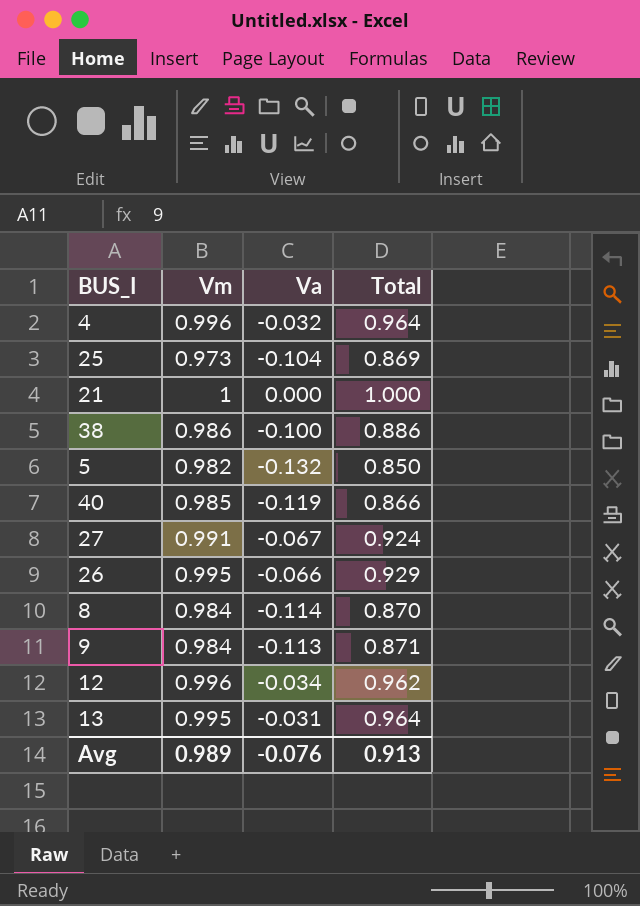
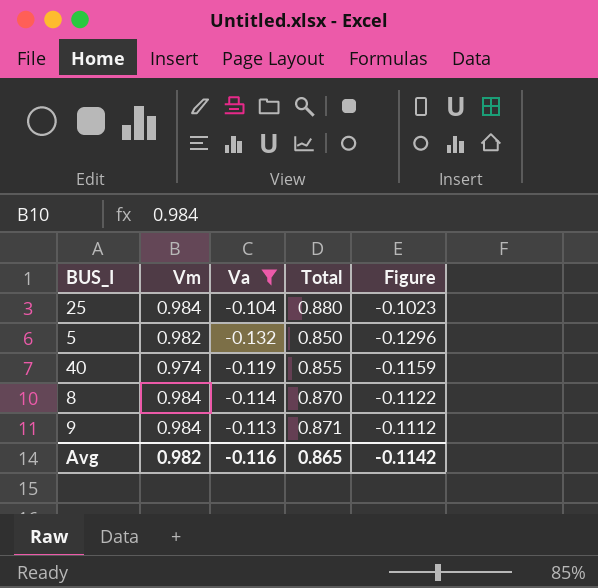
filter: none -> Va <= -0.104
column Figure | formula: none -> [Vm] * [Va]
25 | Vm: 0.973 -> 0.984
25 | Total: 0.869 -> 0.880
40 | Vm: 0.985 -> 0.974
40 | Total: 0.866 -> 0.855
Avg | Vm: 0.989 -> 0.982
Avg | Va: -0.076 -> -0.116
Avg | Total: 0.913 -> 0.865

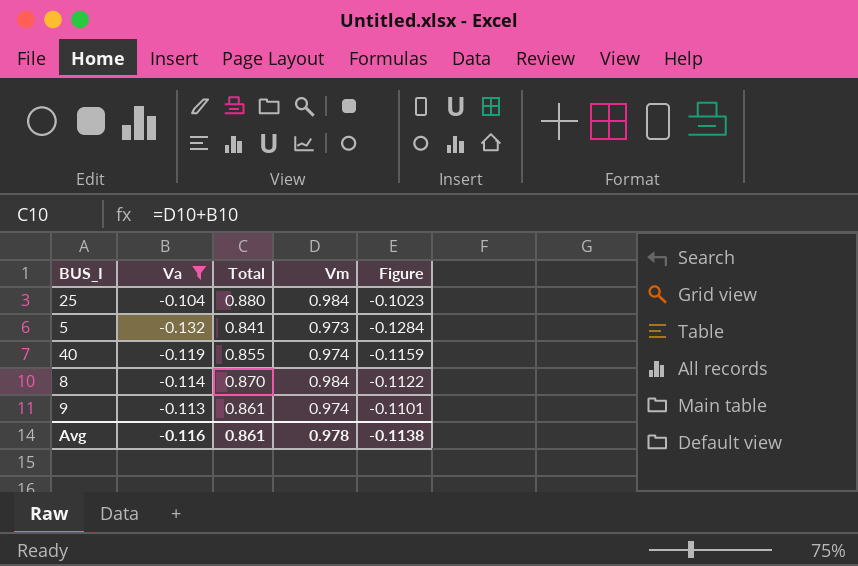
column Vm | position: 2 -> 4
5 | Total: 0.850 -> 0.841
5 | Vm: 0.982 -> 0.973
5 | Figure: -0.1296 -> -0.1284
9 | Total: 0.871 -> 0.861
9 | Vm: 0.984 -> 0.974
9 | Figure: -0.1112 -> -0.1101
Avg | Total: 0.865 -> 0.861
Avg | Vm: 0.982 -> 0.978
Avg | Figure: -0.1142 -> -0.1138

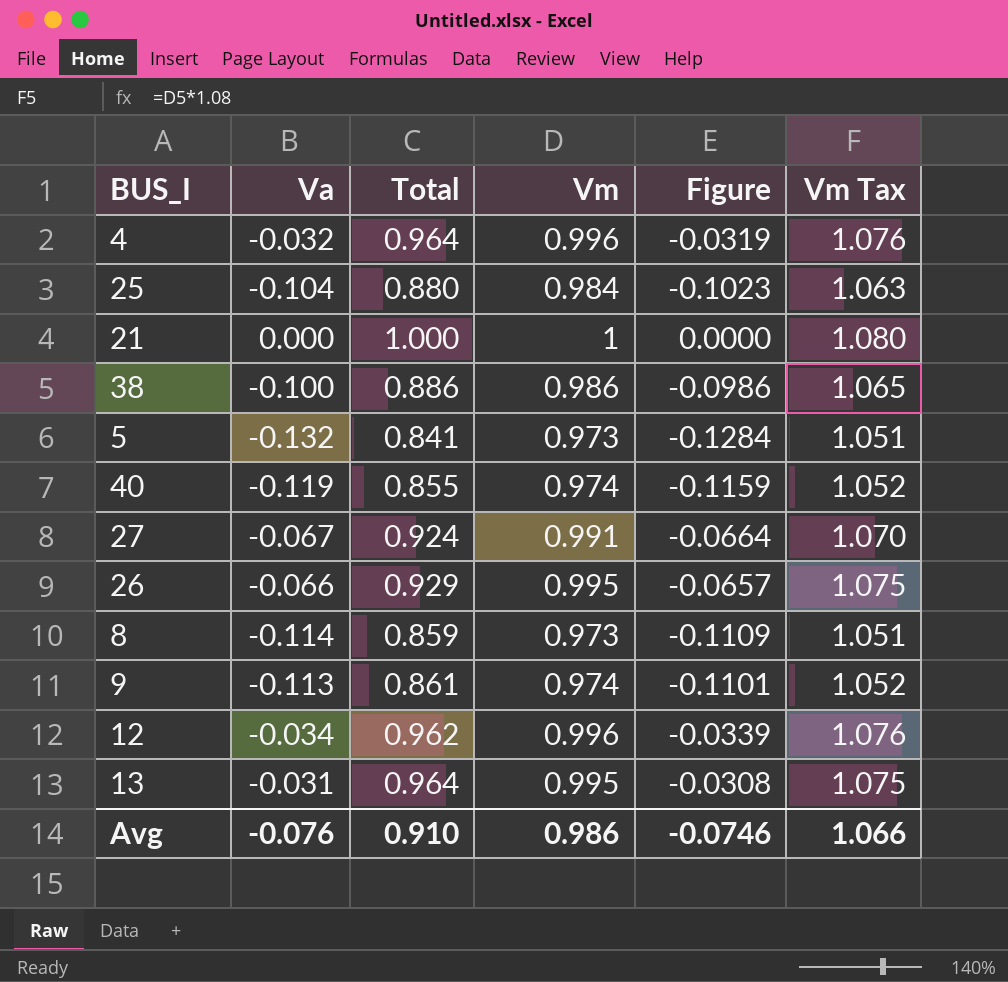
filter: Va <= -0.104 -> none
column Vm Tax | formula: none -> [Vm] * 1.08
8 | Total: 0.870 -> 0.859
8 | Vm: 0.984 -> 0.973
8 | Figure: -0.1122 -> -0.1109
Avg | Va: -0.116 -> -0.076
Avg | Total: 0.861 -> 0.910
Avg | Vm: 0.978 -> 0.986
Avg | Figure: -0.1138 -> -0.0746

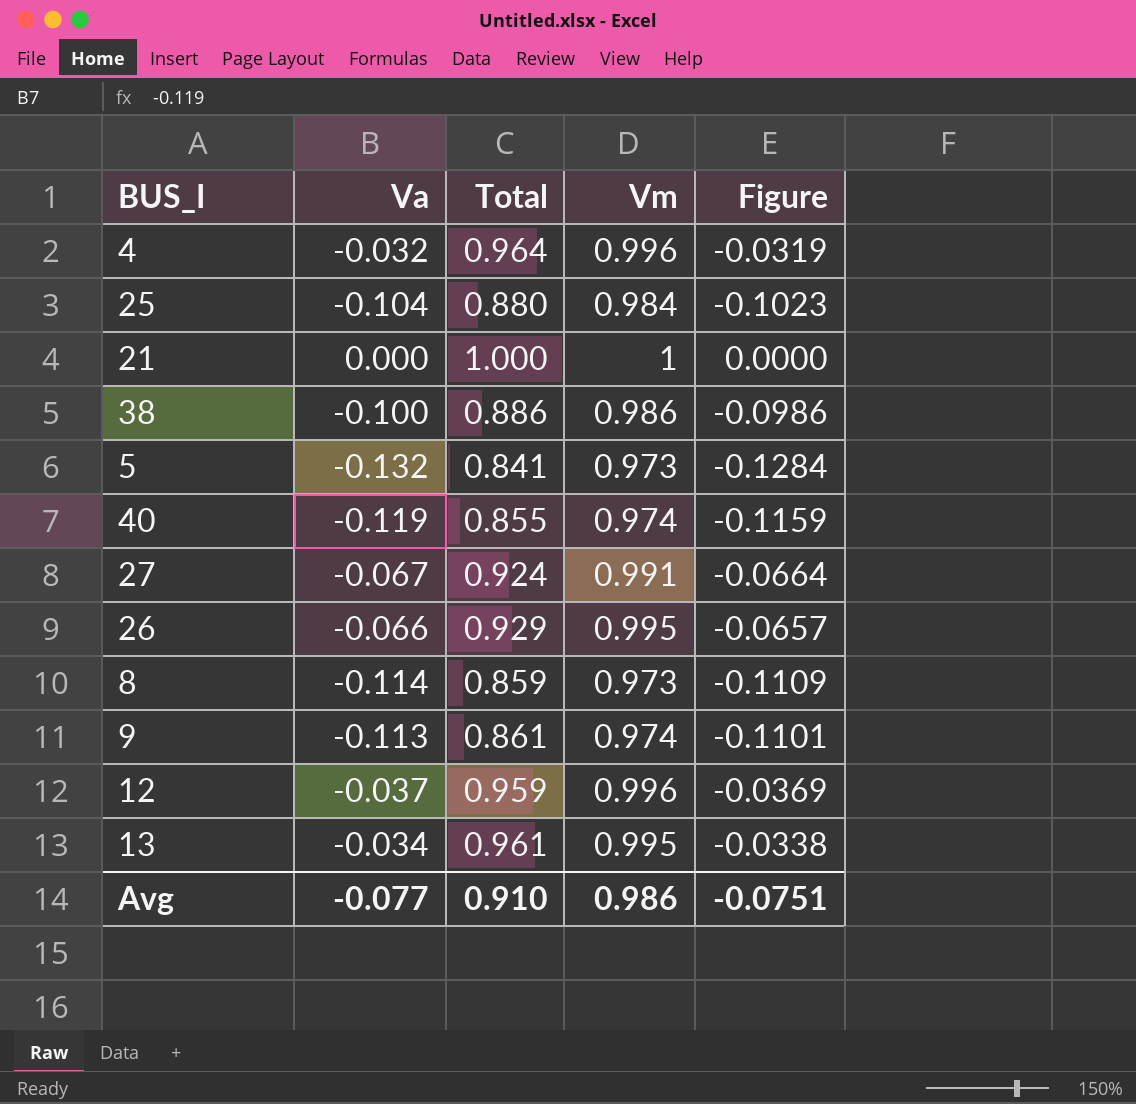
column Vm Tax | formula: [Vm] * 1.08 -> none
12 | Va: -0.034 -> -0.037
12 | Total: 0.962 -> 0.959
12 | Figure: -0.0339 -> -0.0369
13 | Va: -0.031 -> -0.034
13 | Total: 0.964 -> 0.961
13 | Figure: -0.0308 -> -0.0338
Avg | Va: -0.076 -> -0.077
Avg | Figure: -0.0746 -> -0.0751

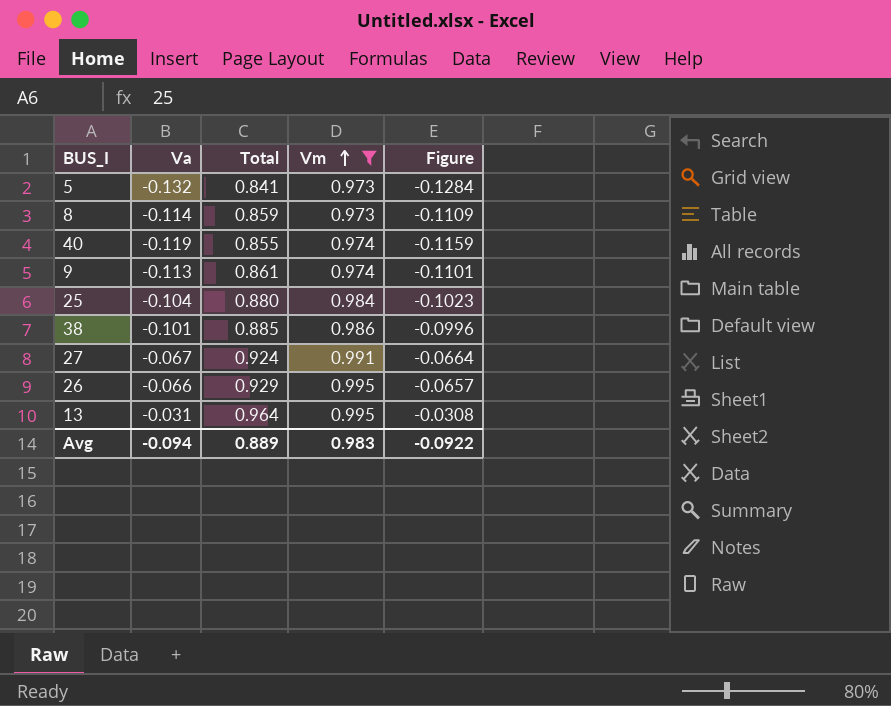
filter: none -> Vm <= 0.995
row order: none -> Vm ascending
38 | Va: -0.100 -> -0.101
38 | Total: 0.886 -> 0.885
38 | Figure: -0.0986 -> -0.0996
13 | Va: -0.034 -> -0.031
13 | Total: 0.961 -> 0.964
13 | Figure: -0.0338 -> -0.0308
Avg | Va: -0.077 -> -0.094
Avg | Total: 0.910 -> 0.889
Avg | Vm: 0.986 -> 0.983
Avg | Figure: -0.0751 -> -0.0922

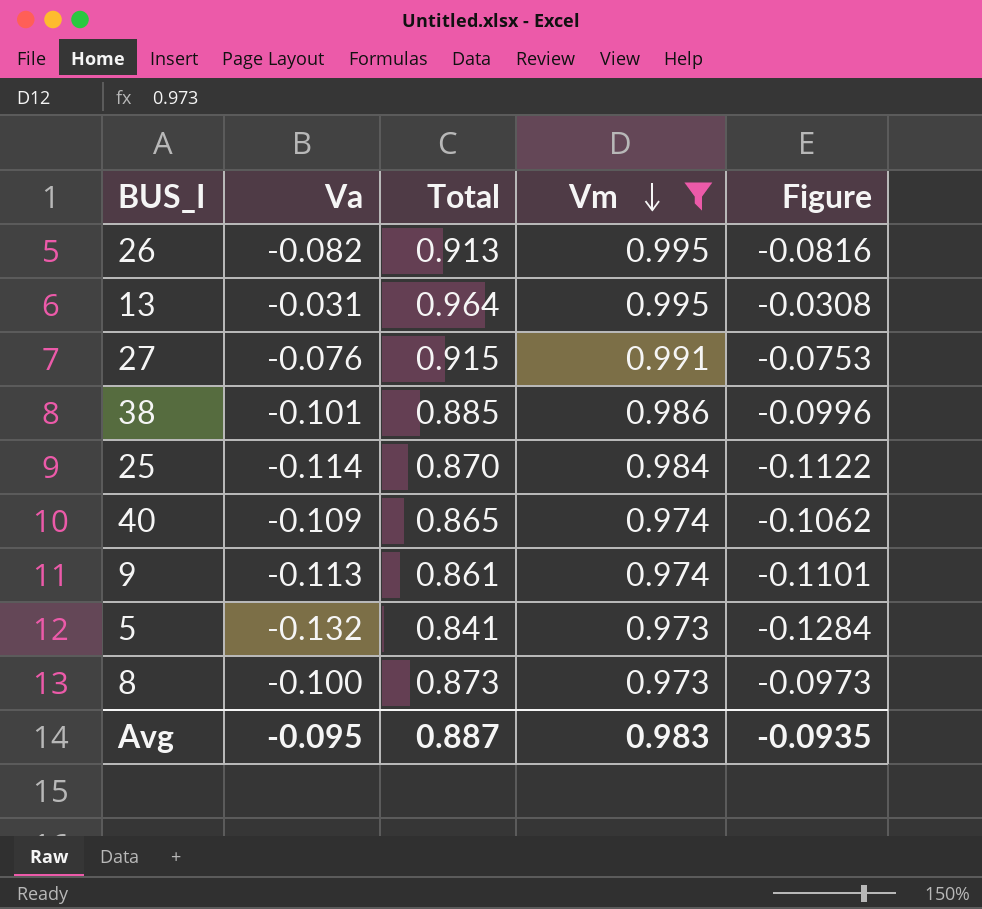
row order: Vm ascending -> Vm descending
26 | Va: -0.066 -> -0.082
26 | Total: 0.929 -> 0.913
26 | Figure: -0.0657 -> -0.0816
27 | Va: -0.067 -> -0.076
27 | Total: 0.924 -> 0.915
27 | Figure: -0.0664 -> -0.0753
25 | Va: -0.104 -> -0.114
25 | Total: 0.880 -> 0.870
25 | Figure: -0.1023 -> -0.1122
40 | Va: -0.119 -> -0.109
40 | Total: 0.855 -> 0.865
40 | Figure: -0.1159 -> -0.1062
8 | Va: -0.114 -> -0.100
8 | Total: 0.859 -> 0.873
8 | Figure: -0.1109 -> -0.0973
Avg | Va: -0.094 -> -0.095
Avg | Total: 0.889 -> 0.887
Avg | Figure: -0.0922 -> -0.0935

